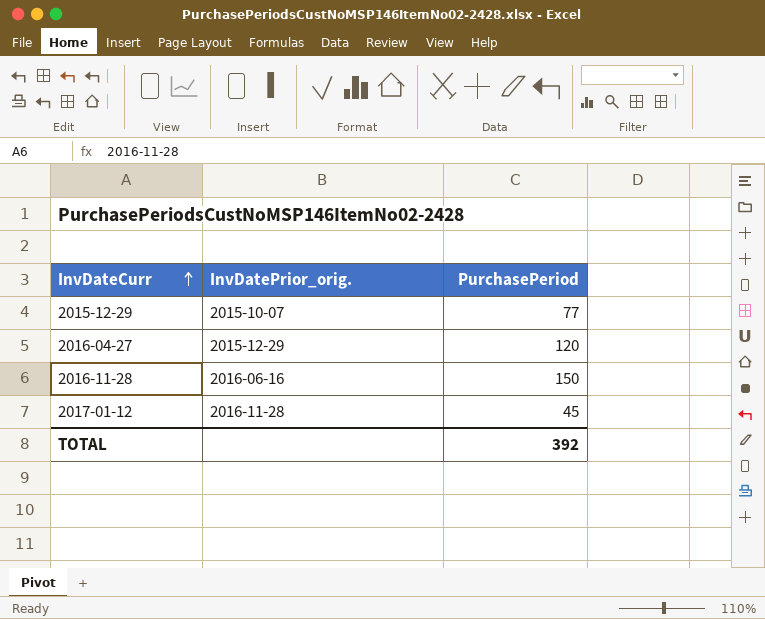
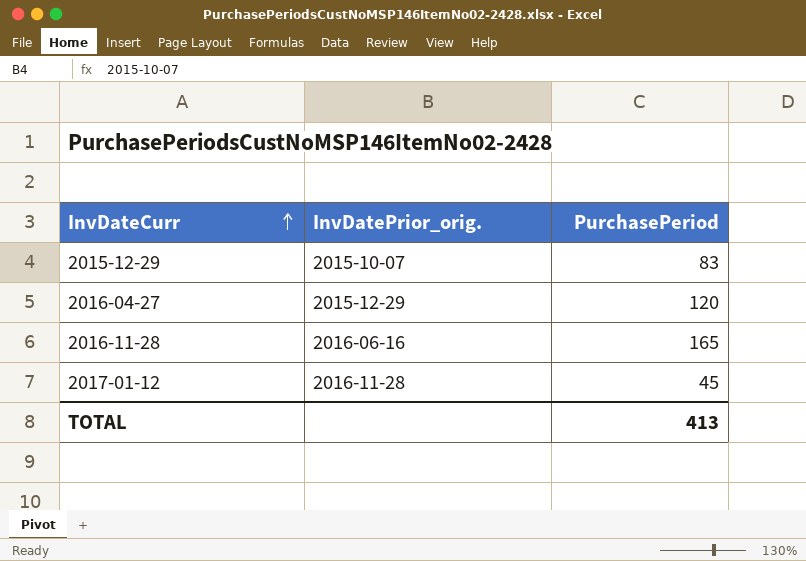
2015-12-29 | PurchasePeriod: 77 -> 83
2016-11-28 | PurchasePeriod: 150 -> 165
TOTAL | PurchasePeriod: 392 -> 413

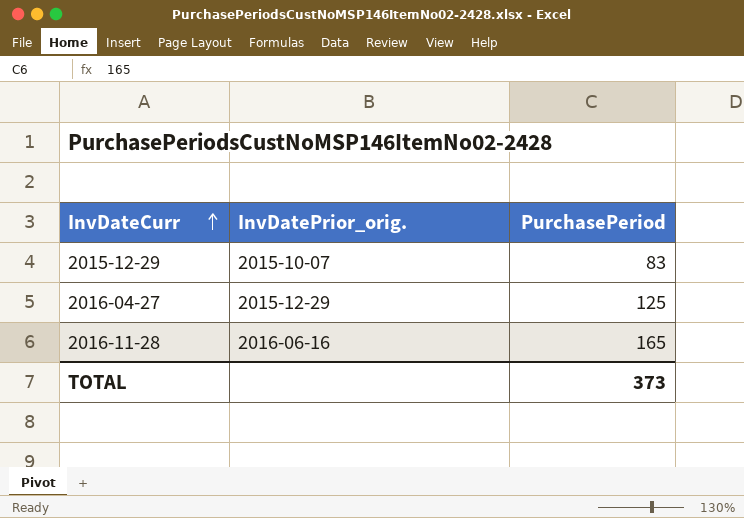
row 2017-01-12: 2016-11-28 | 45 -> none
2016-04-27 | PurchasePeriod: 120 -> 125
TOTAL | PurchasePeriod: 413 -> 373

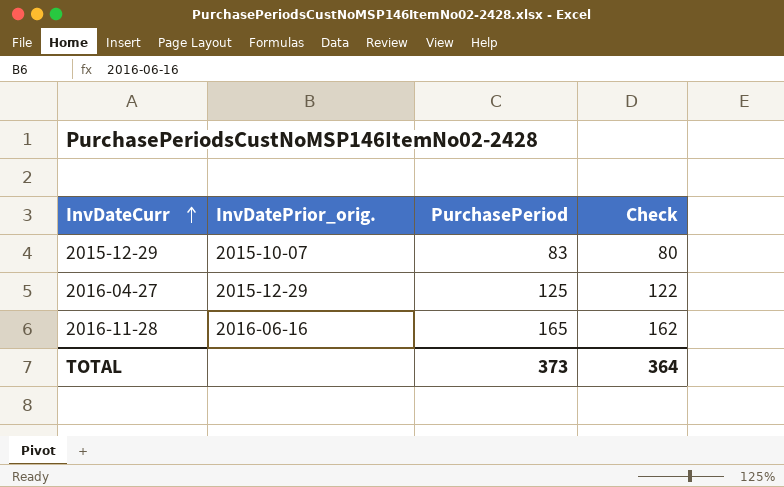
column Check | formula: none -> [PurchasePeriod] - 3

